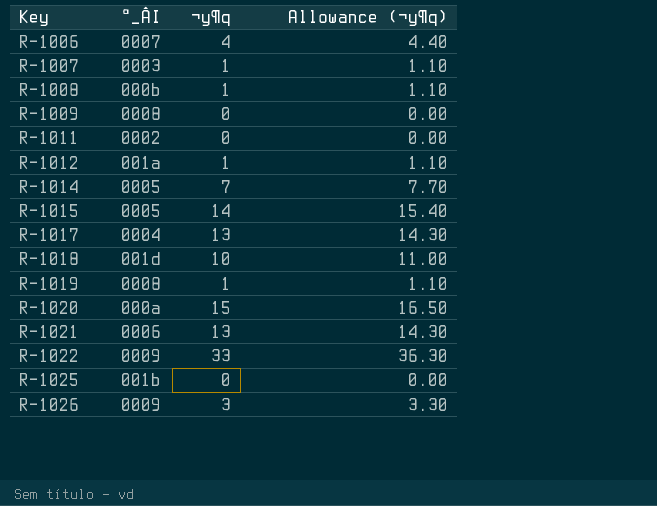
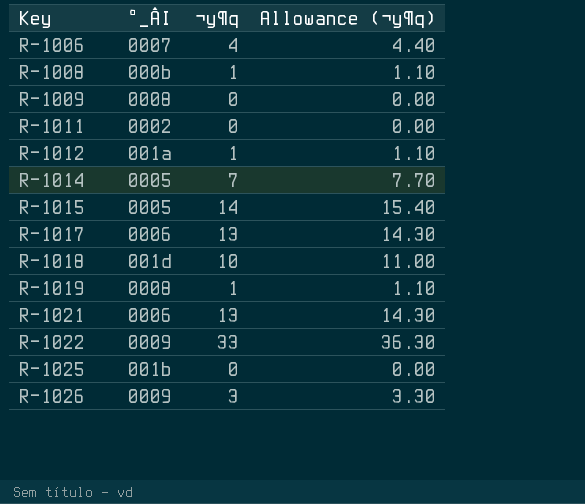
row R-1007: 0003 | 1 | 1.10 -> none
row R-1020: 000a | 15 | 16.50 -> none
R-1017 | °_ÂI: 0004 -> 0006

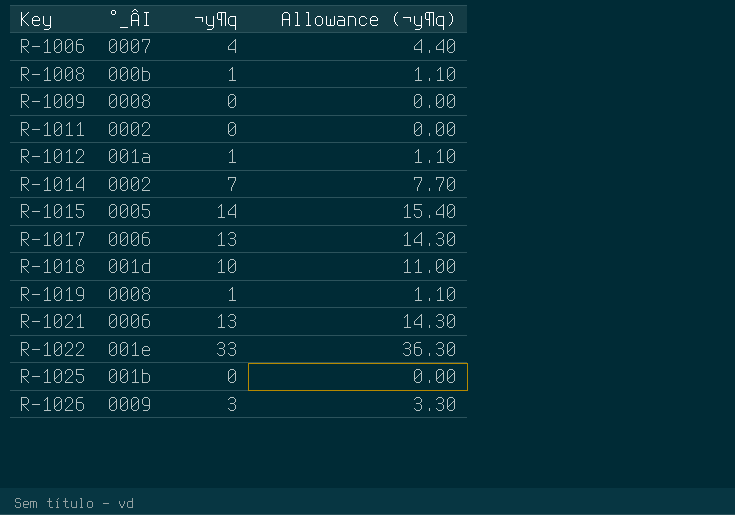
R-1014 | °_ÂI: 0005 -> 0002
R-1022 | °_ÂI: 0009 -> 001e

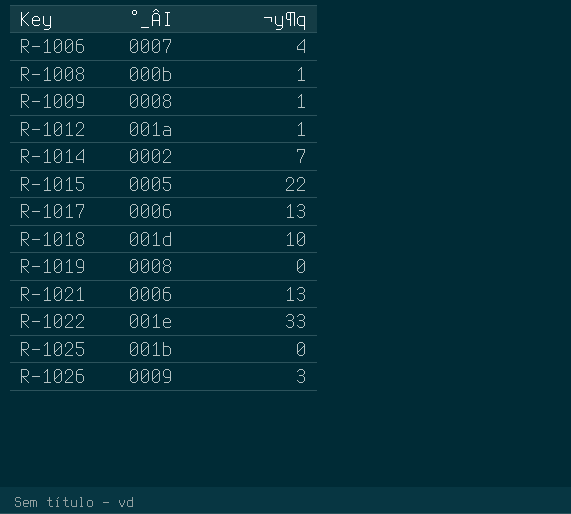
column Allowance (¬y¶q) | formula: [¬y¶q] * 1.1 -> none
row R-1011: 0002 | 0 | 0.00 -> none
R-1009 | ¬y¶q: 0 -> 1
R-1015 | ¬y¶q: 14 -> 22
R-1019 | ¬y¶q: 1 -> 0

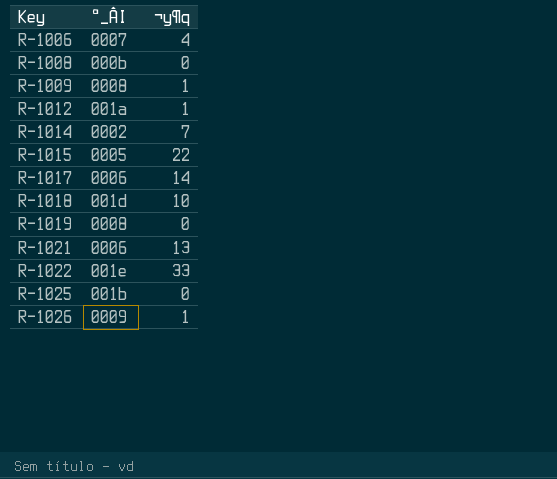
R-1008 | ¬y¶q: 1 -> 0
R-1017 | ¬y¶q: 13 -> 14
R-1026 | ¬y¶q: 3 -> 1

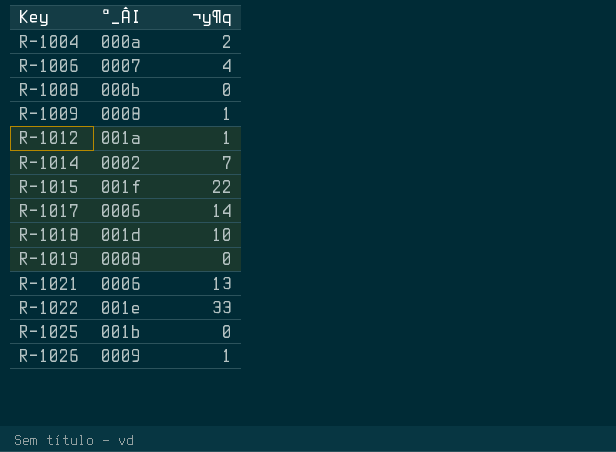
row R-1004: none -> 000a | 2
R-1015 | °_ÂI: 0005 -> 001f

